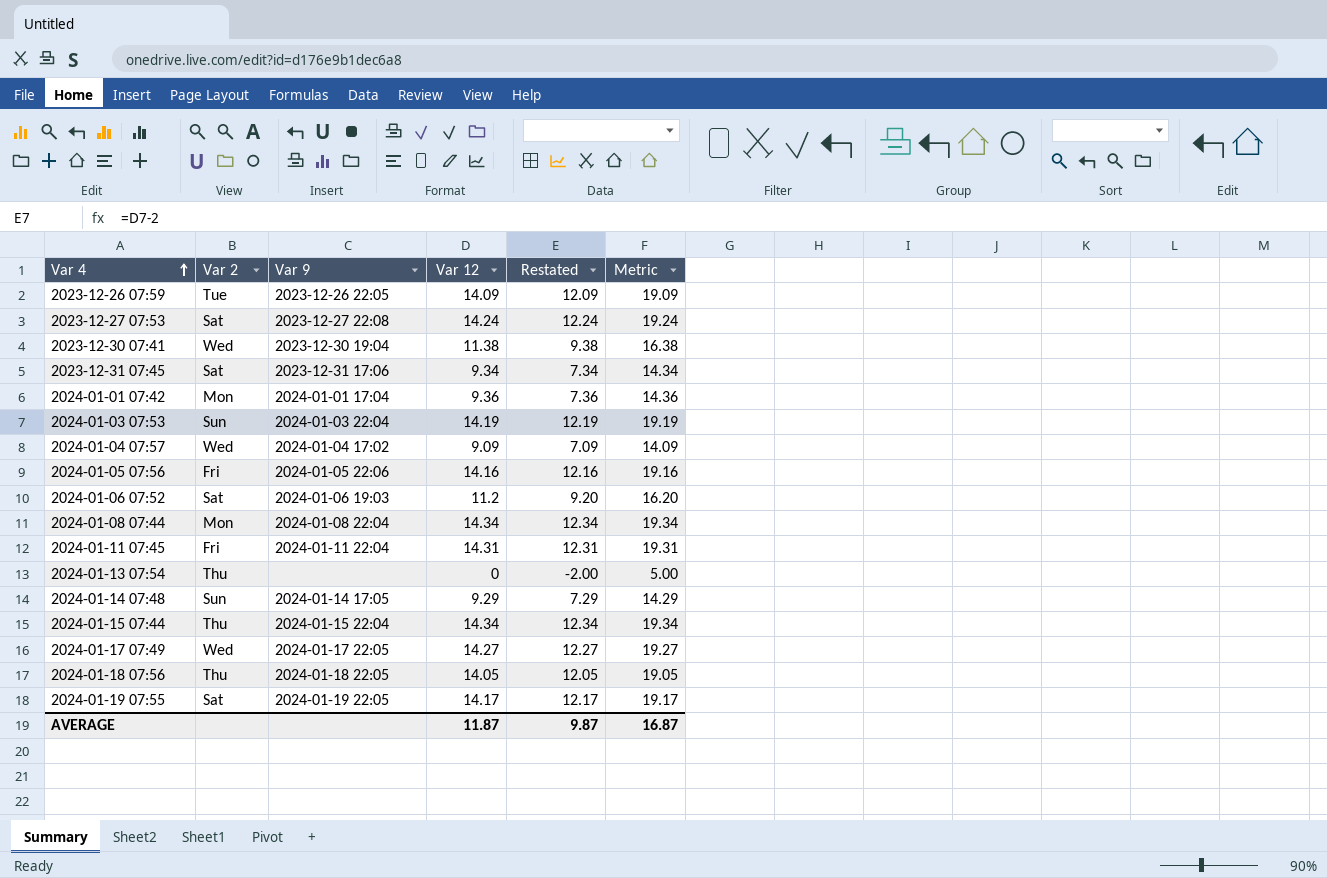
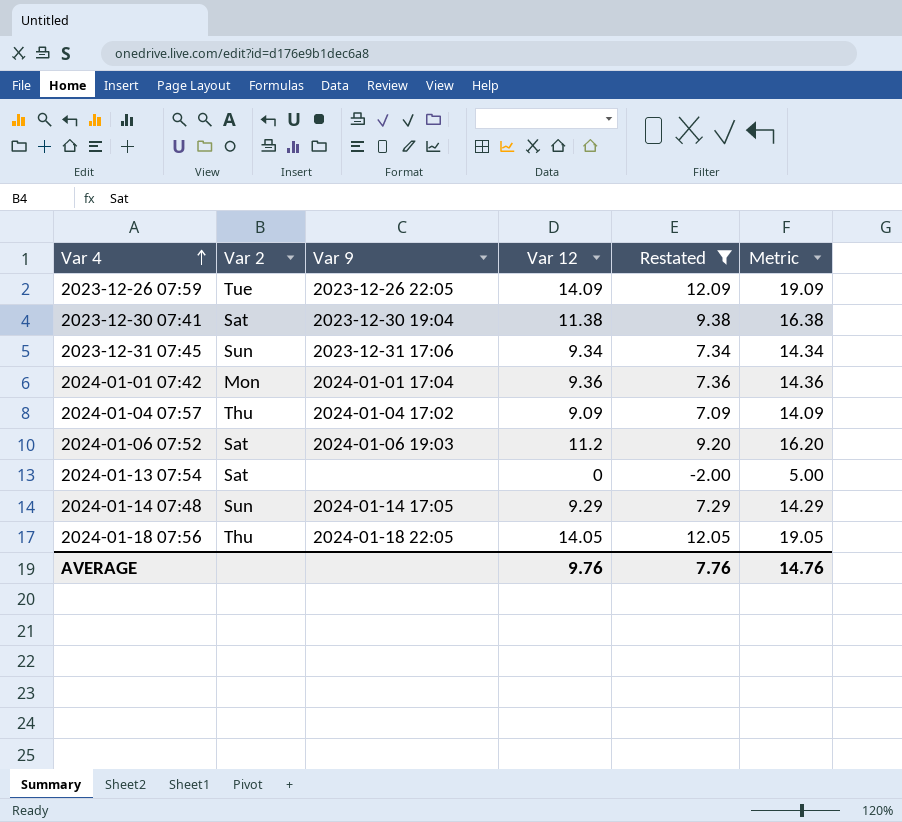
filter: none -> Restated <= 12.09
2023-12-30 07:41 | Var 2: Wed -> Sat
2023-12-31 07:45 | Var 2: Sat -> Sun
2024-01-04 07:57 | Var 2: Wed -> Thu
2024-01-13 07:54 | Var 2: Thu -> Sat
AVERAGE | Var 12: 11.87 -> 9.76
AVERAGE | Restated: 9.87 -> 7.76
AVERAGE | Metric: 16.87 -> 14.76

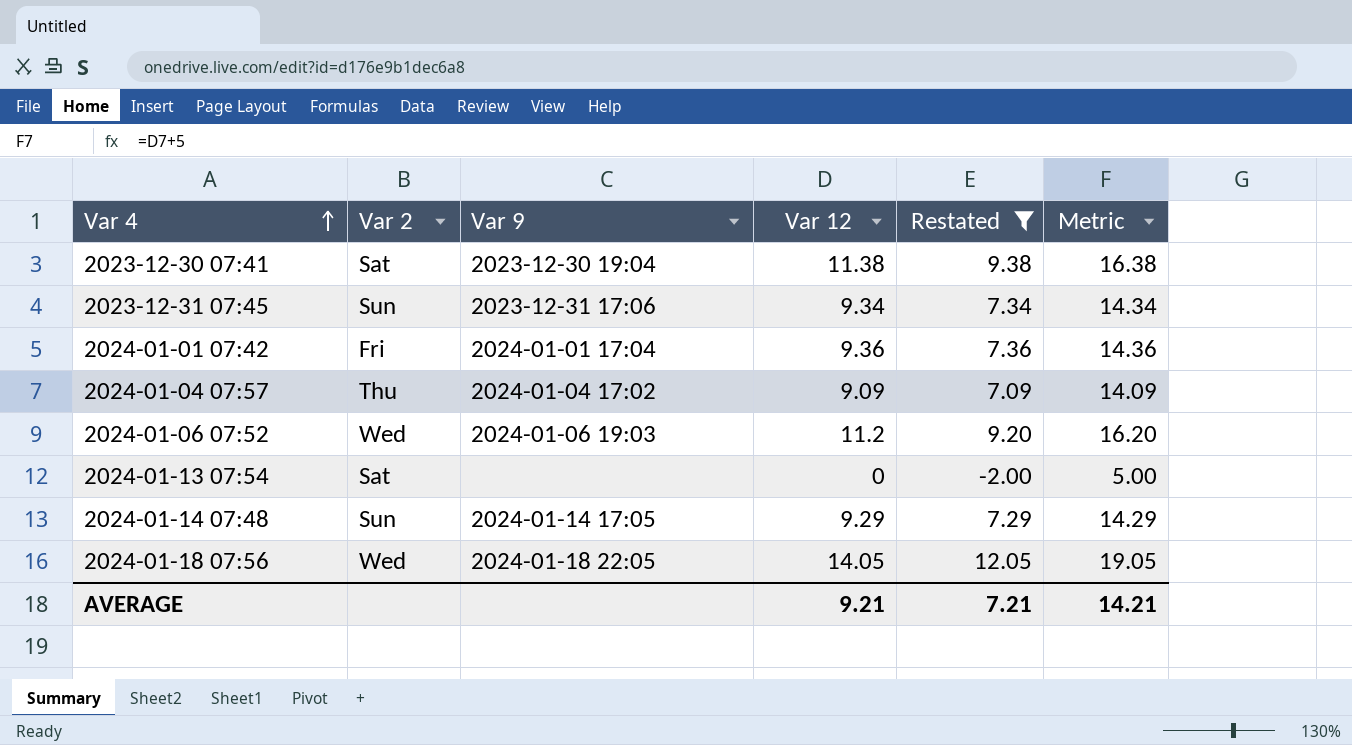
row 2023-12-26 07:59: Tue | 2023-12-26 22:05 | 14.09 | 12.09 | 19.09 -> none
2024-01-01 07:42 | Var 2: Mon -> Fri
2024-01-06 07:52 | Var 2: Sat -> Wed
2024-01-18 07:56 | Var 2: Thu -> Wed
AVERAGE | Var 12: 9.76 -> 9.21
AVERAGE | Restated: 7.76 -> 7.21
AVERAGE | Metric: 14.76 -> 14.21

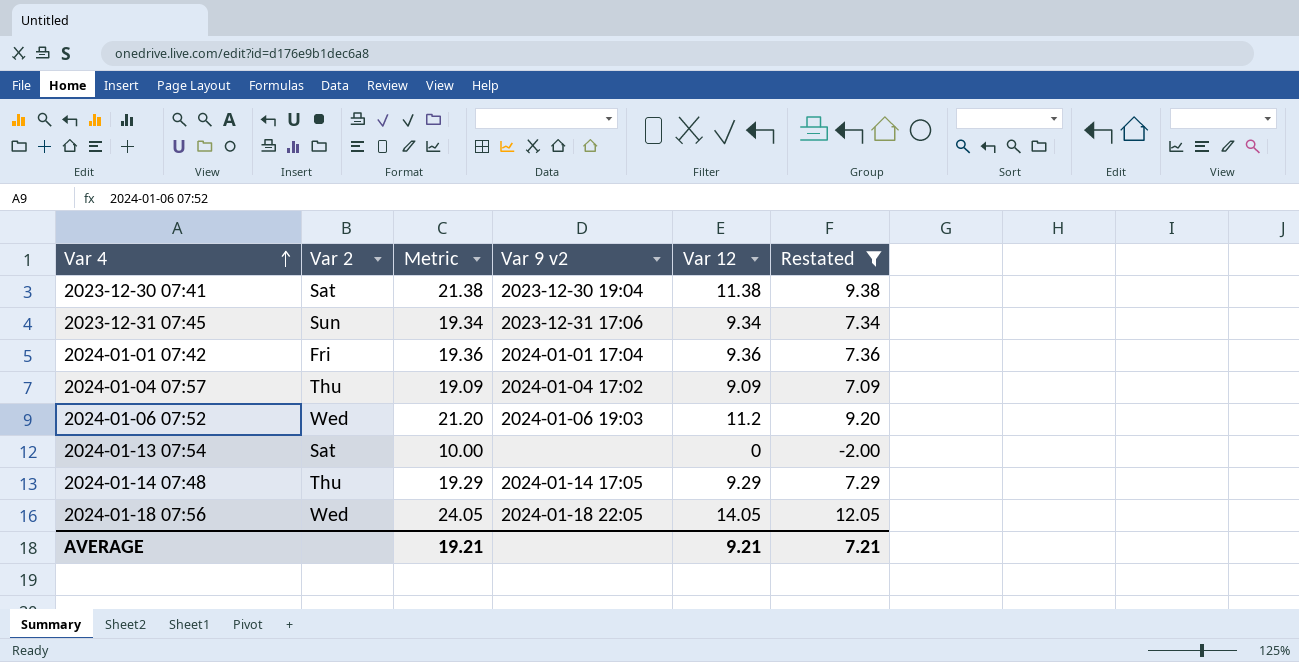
column Metric | formula: [Var 12] + 5 -> [Var 12] + 10
column Metric | position: 6 -> 3
column name: Var 9 -> Var 9 v2
2024-01-14 07:48 | Var 2: Sun -> Thu
AVERAGE | Metric: 14.21 -> 19.21

